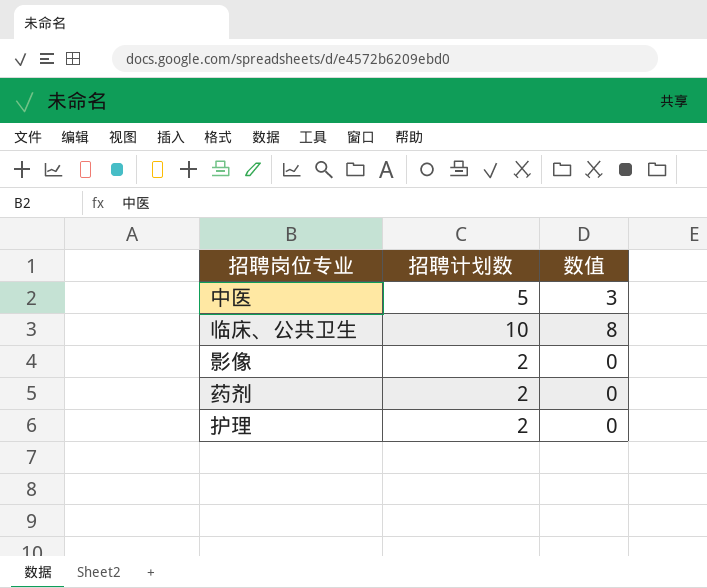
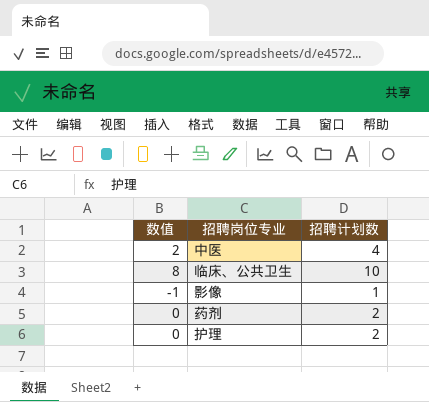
column 数值 | position: 3 -> 1
中医 | 数值: 3 -> 2
中医 | 招聘计划数: 5 -> 4
影像 | 数值: 0 -> -1
影像 | 招聘计划数: 2 -> 1

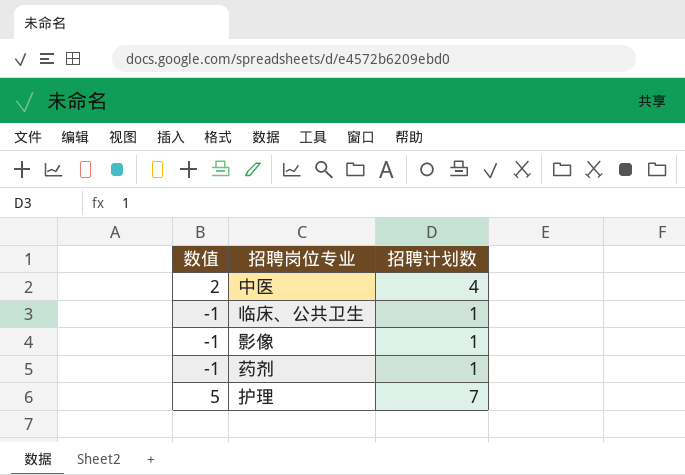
临床、公共卫生 | 数值: 8 -> -1
临床、公共卫生 | 招聘计划数: 10 -> 1
药剂 | 数值: 0 -> -1
药剂 | 招聘计划数: 2 -> 1
护理 | 数值: 0 -> 5
护理 | 招聘计划数: 2 -> 7

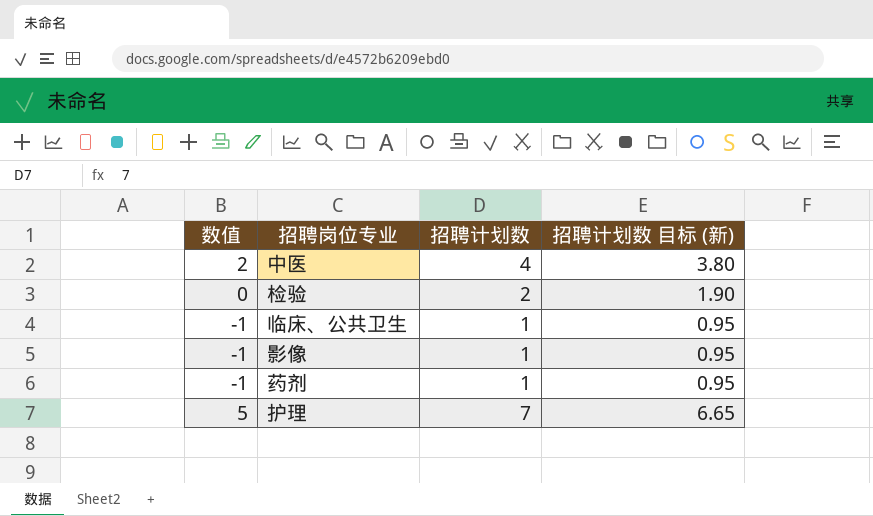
column 招聘计划数 目标 (新) | formula: none -> [招聘计划数] * 0.95
row 检验: none -> 0 | 2 | 1.90

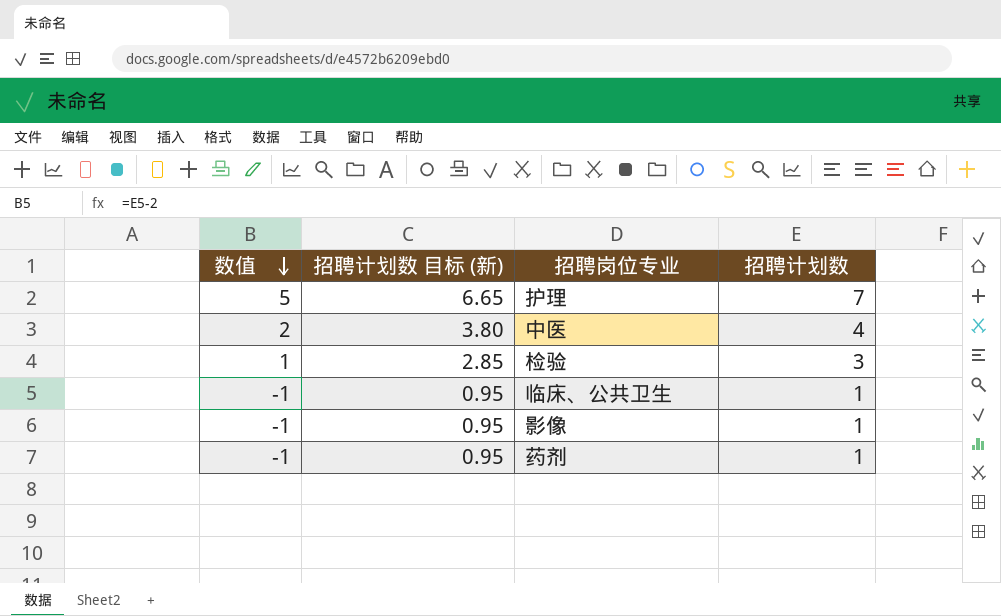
row order: none -> 数值 descending
column 招聘计划数 目标 (新) | position: 4 -> 2
检验 | 数值: 0 -> 1
检验 | 招聘计划数 目标 (新): 1.90 -> 2.85
检验 | 招聘计划数: 2 -> 3

